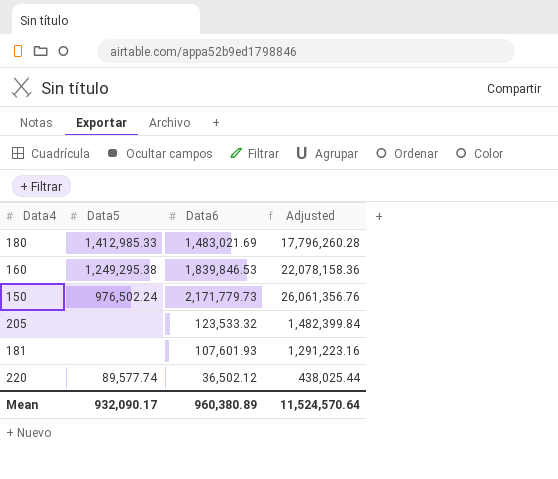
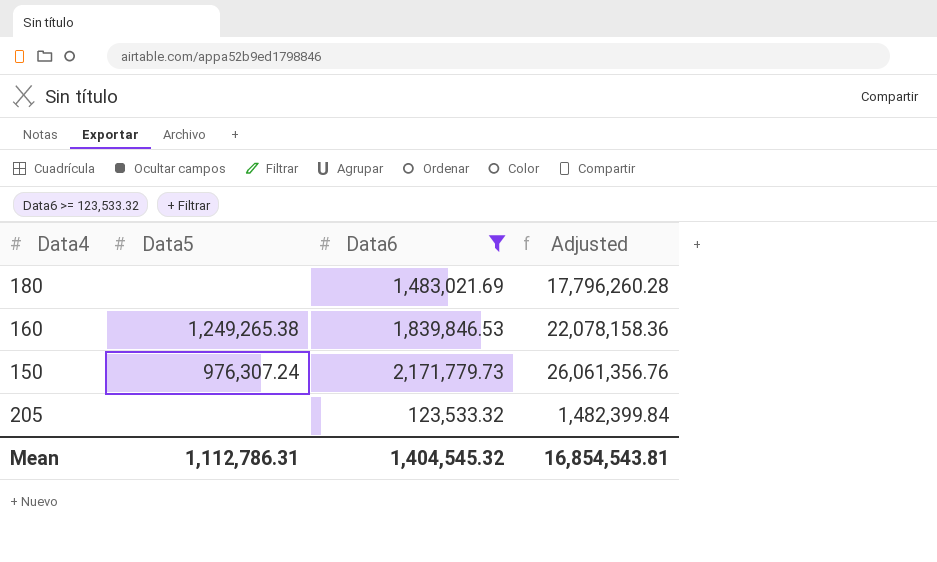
filter: none -> Data6 >= 123,533.32
180 | Data5: 1,412,985.33 -> none
160 | Data5: 1,249,295.38 -> 1,249,265.38
150 | Data5: 976,502.24 -> 976,307.24
Mean | Data5: 932,090.17 -> 1,112,786.31
Mean | Data6: 960,380.89 -> 1,404,545.32
Mean | Adjusted: 11,524,570.64 -> 16,854,543.81

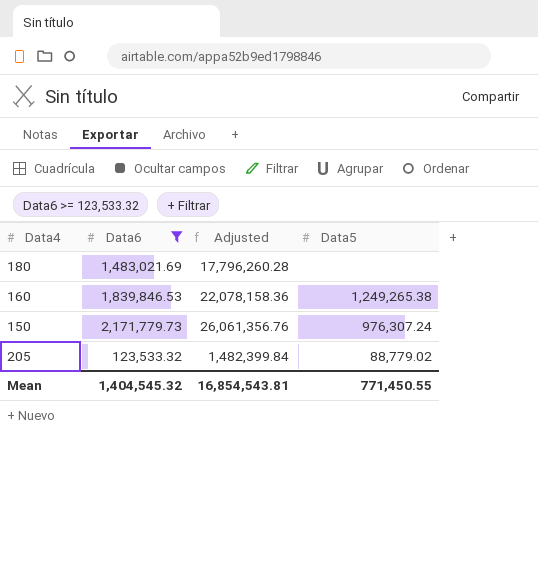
column Data5 | position: 2 -> 4
205 | Data5: none -> 88,779.02
Mean | Data5: 1,112,786.31 -> 771,450.55

